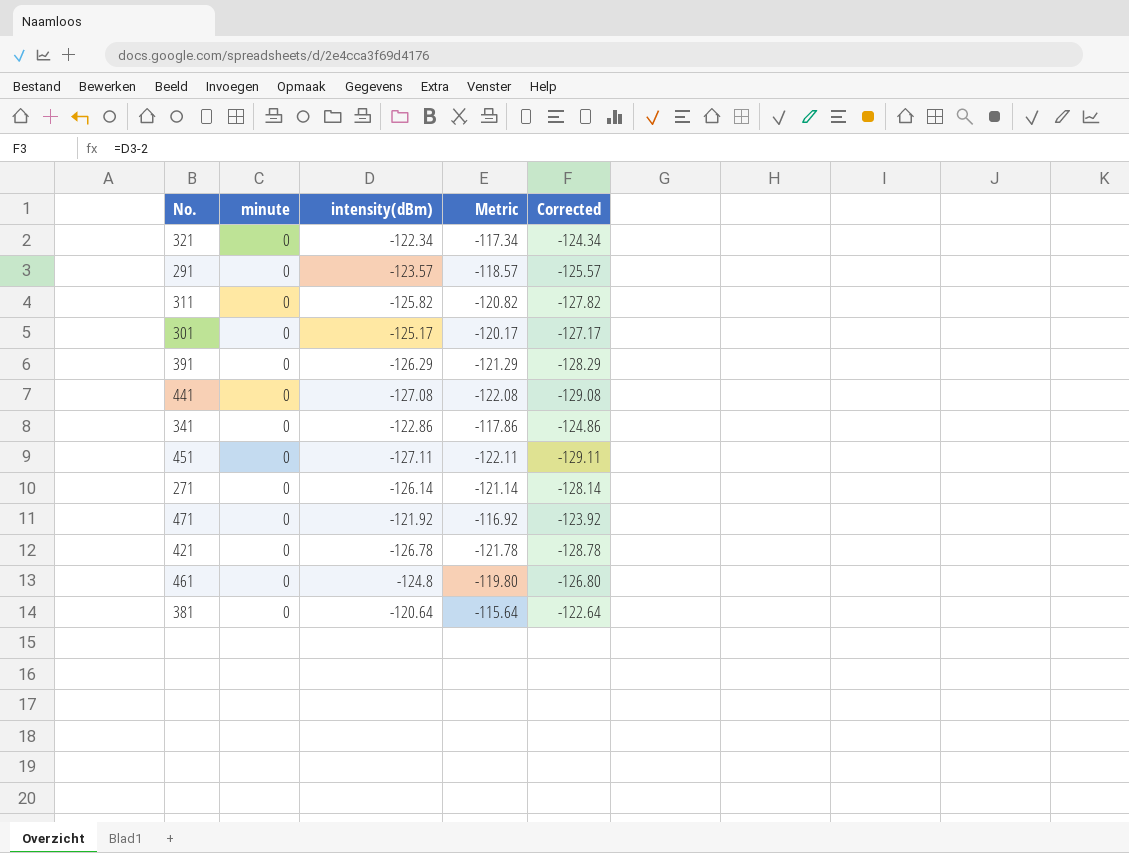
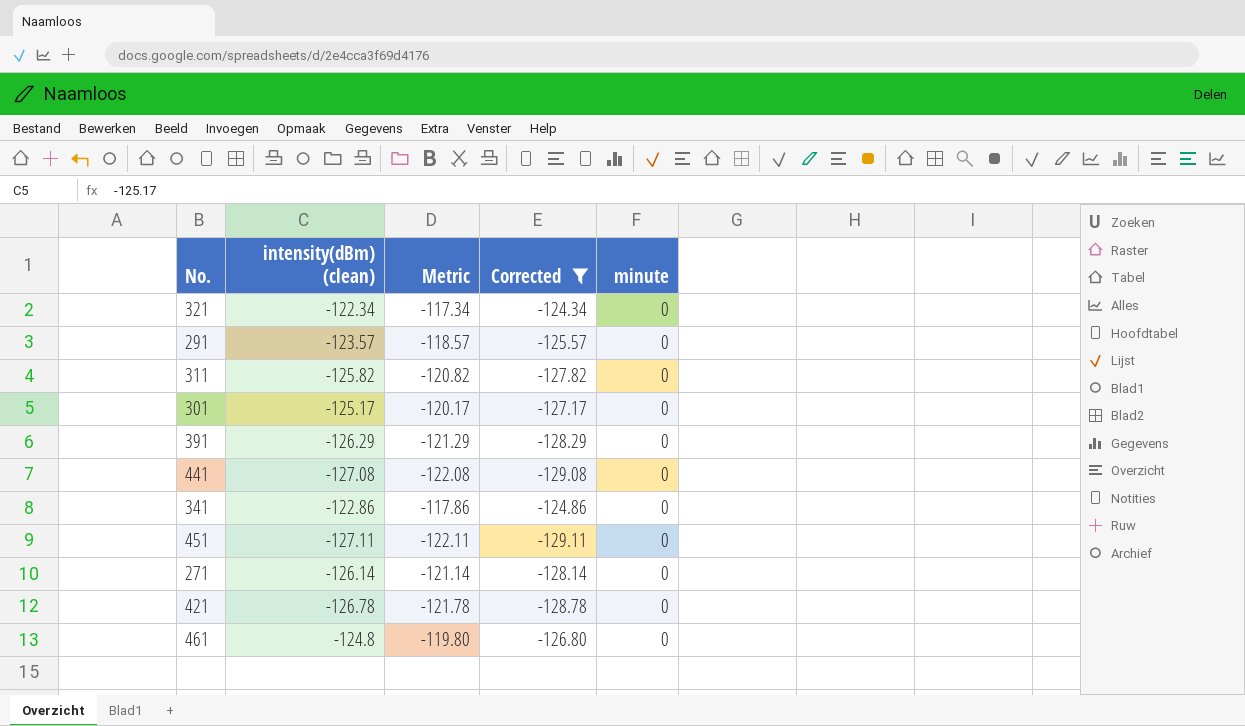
filter: none -> Corrected <= -124.34
column name: intensity(dBm) -> intensity(dBm) (clean)
column minute | position: 2 -> 5

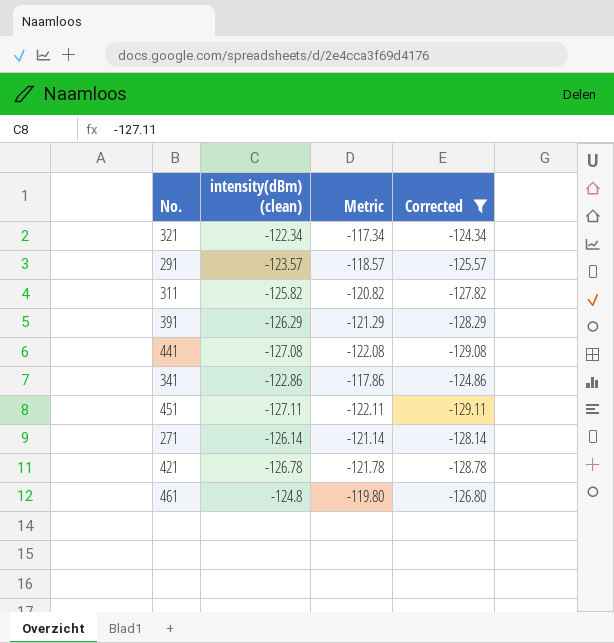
column minute | position: 5 -> none
row 301: -125.17 | -120.17 | -127.17 | 0 -> none

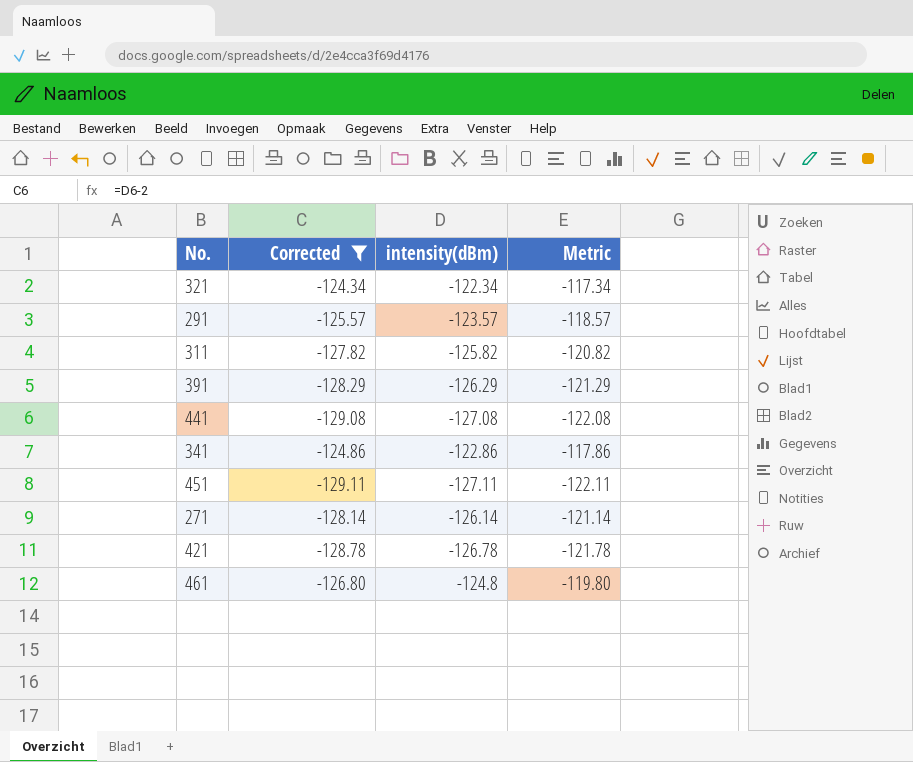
column Corrected | position: 4 -> 2
column name: intensity(dBm) (clean) -> intensity(dBm)

